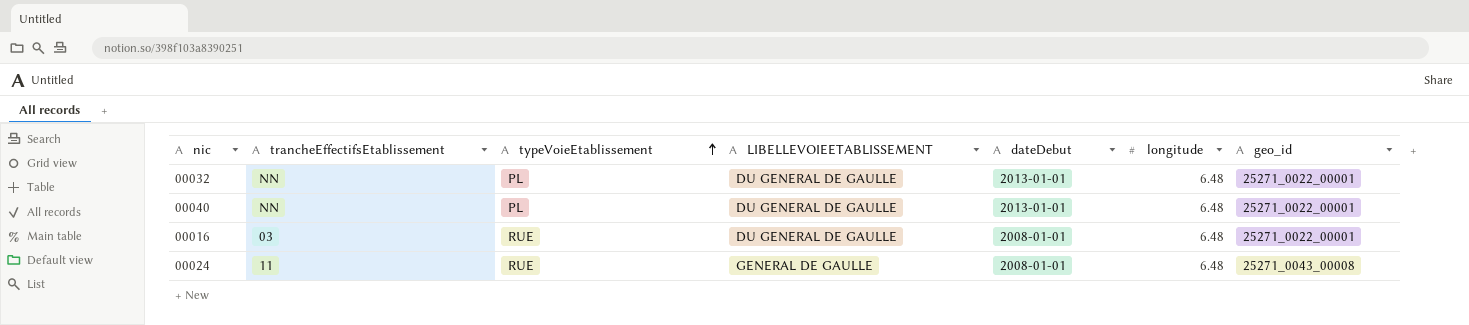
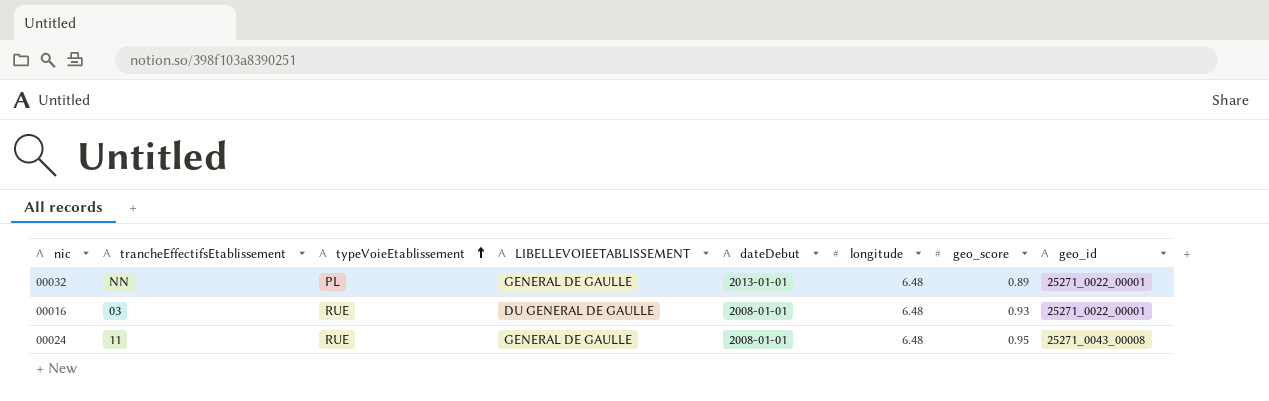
column geo_score | position: none -> 7
row 00040: NN | PL | DU GENERAL DE GAULLE | 2013-01-01 | 6.48 | 25271_0022_00001 -> none
00032 | LIBELLEVOIEETABLISSEMENT: DU GENERAL DE GAULLE -> GENERAL DE GAULLE

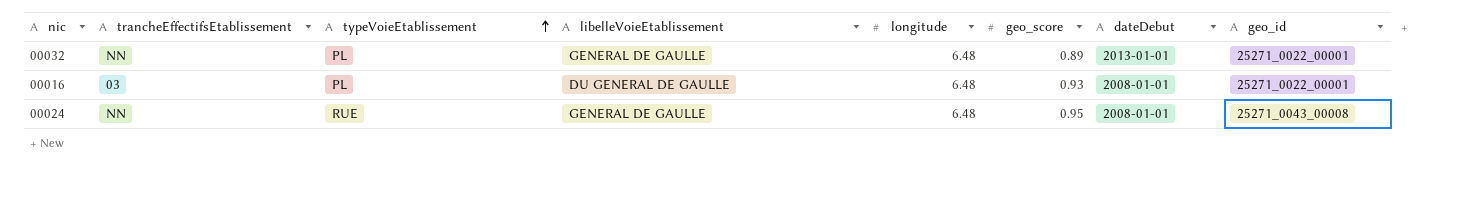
column name: LIBELLEVOIEETABLISSEMENT -> libelleVoieEtablissement
column dateDebut | position: 5 -> 7
00016 | typeVoieEtablissement: RUE -> PL
00024 | trancheEffectifsEtablissement: 11 -> NN

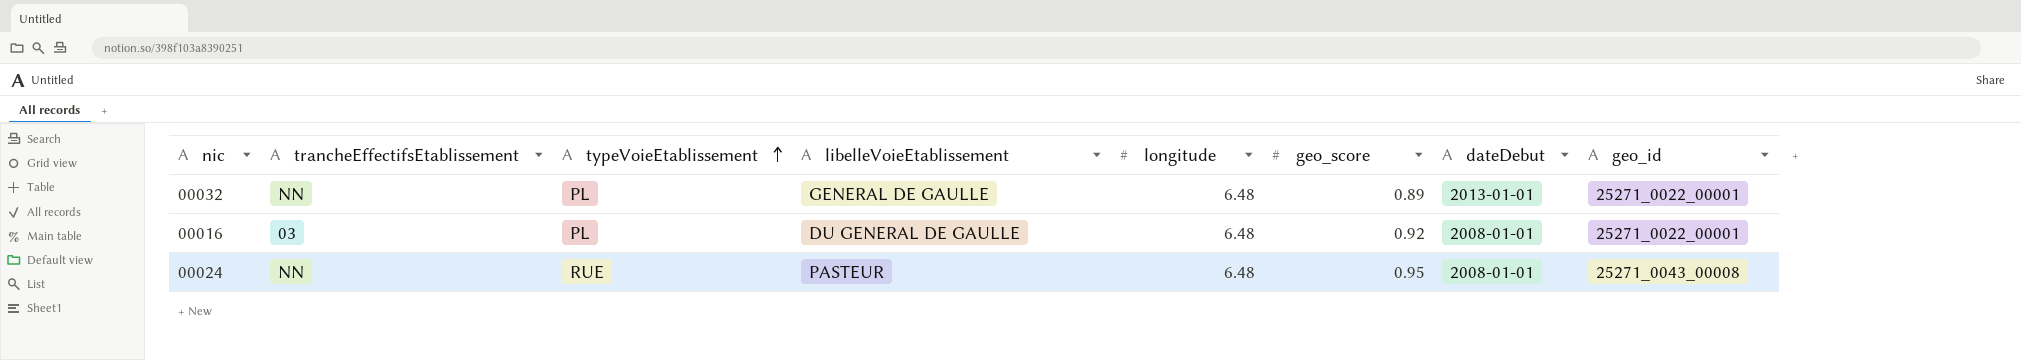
00016 | geo_score: 0.93 -> 0.92
00024 | libelleVoieEtablissement: GENERAL DE GAULLE -> PASTEUR

